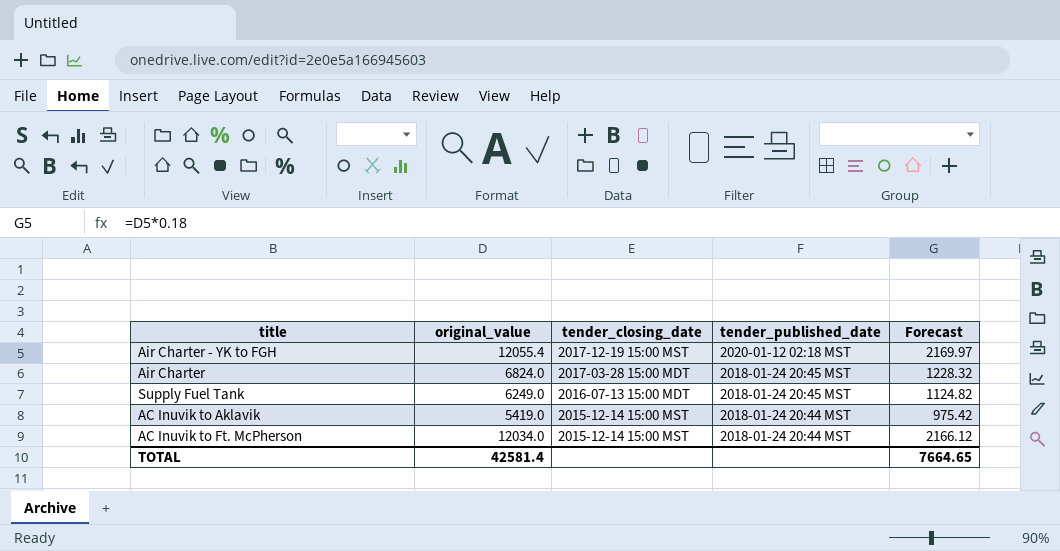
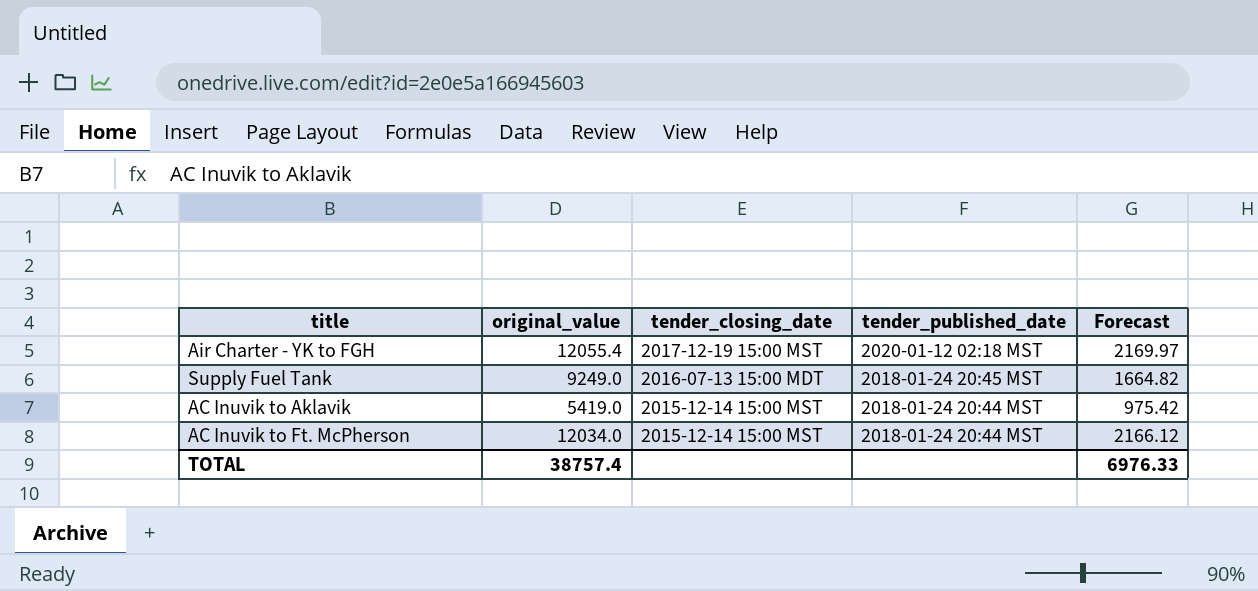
row Air Charter: 6824.0 | 2017-03-28 15:00 MDT | 2018-01-24 20:45 MST | 1228.32 -> none
Supply Fuel Tank | original_value: 6249.0 -> 9249.0
Supply Fuel Tank | Forecast: 1124.82 -> 1664.82
TOTAL | original_value: 42581.4 -> 38757.4
TOTAL | Forecast: 7664.65 -> 6976.33

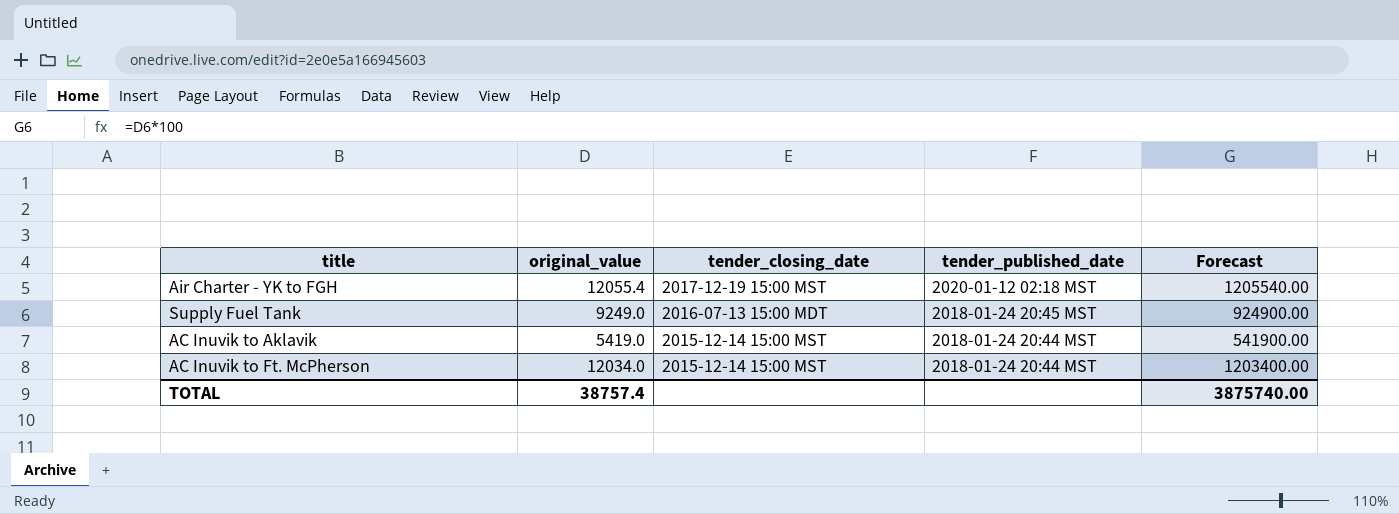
column Forecast | formula: [original_value] * 0.18 -> [original_value] * 100
TOTAL | Forecast: 6976.33 -> 3875740.00

